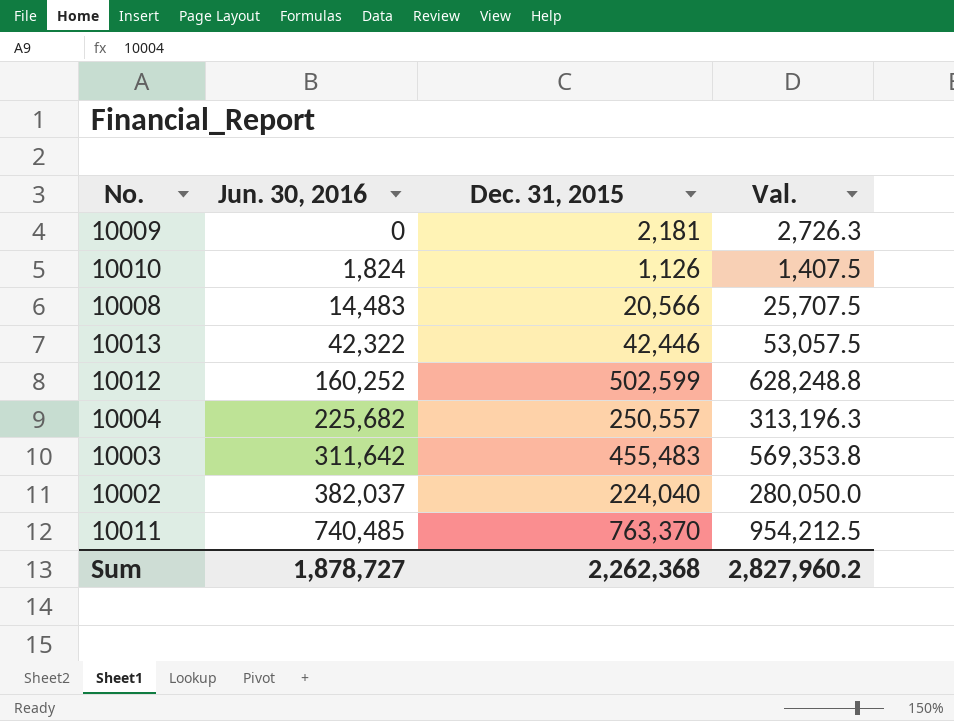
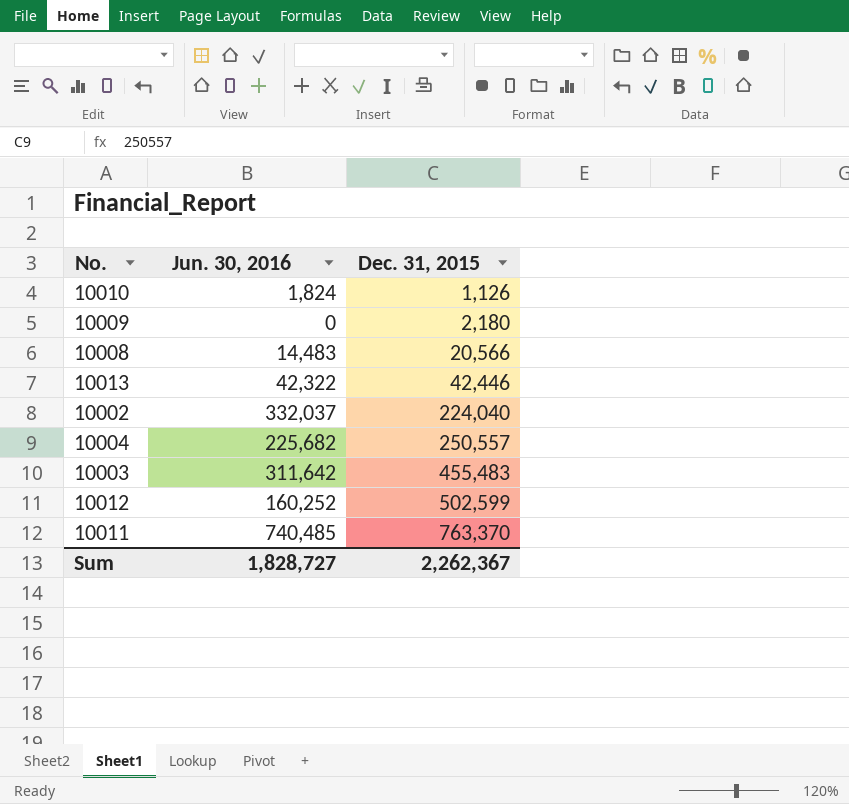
row order: Jun. 30, 2016 ascending -> Dec. 31, 2015 ascending
column Val. | formula: [Dec. 31, 2015] * 1.25 -> none
10009 | Dec. 31, 2015: 2,181 -> 2,180
10002 | Jun. 30, 2016: 382,037 -> 332,037
Sum | Jun. 30, 2016: 1,878,727 -> 1,828,727
Sum | Dec. 31, 2015: 2,262,368 -> 2,262,367

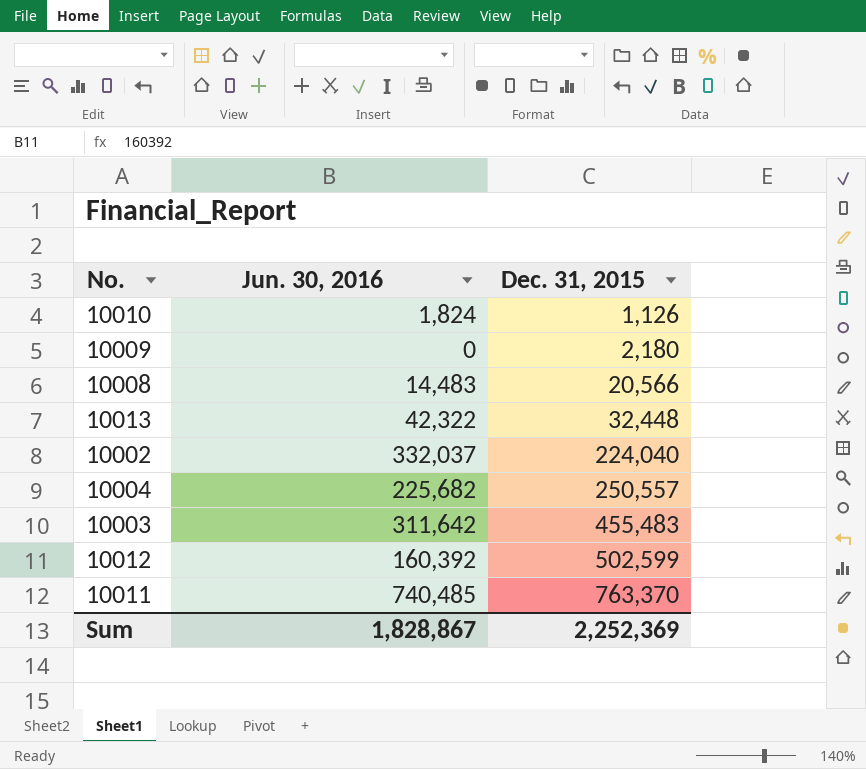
10013 | Dec. 31, 2015: 42,446 -> 32,448
10012 | Jun. 30, 2016: 160,252 -> 160,392
Sum | Jun. 30, 2016: 1,828,727 -> 1,828,867
Sum | Dec. 31, 2015: 2,262,367 -> 2,252,369

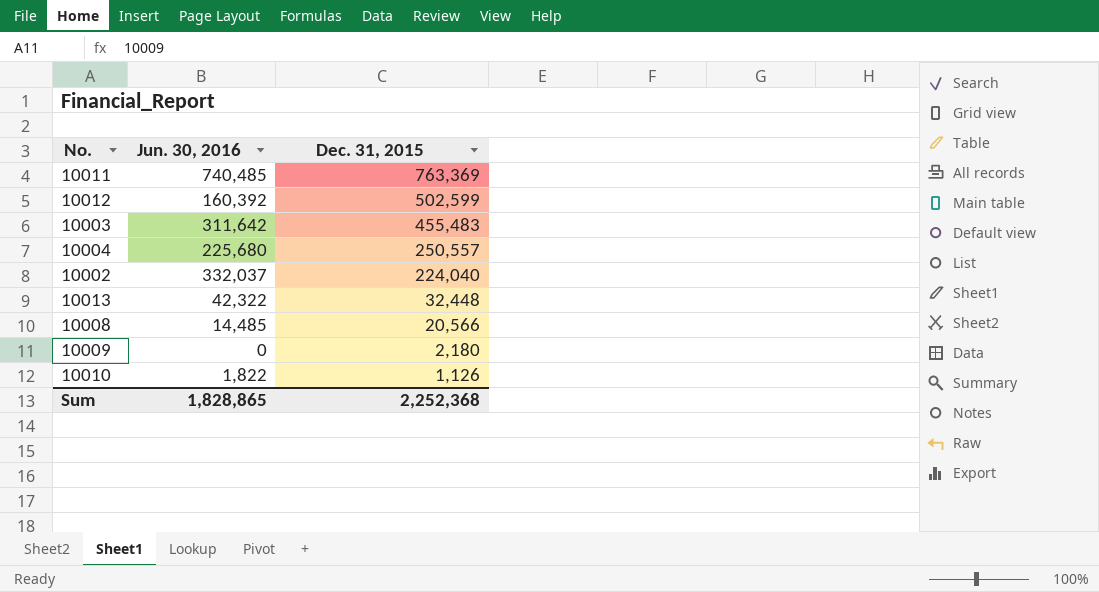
row order: Dec. 31, 2015 ascending -> Dec. 31, 2015 descending
10011 | Dec. 31, 2015: 763,370 -> 763,369
10004 | Jun. 30, 2016: 225,682 -> 225,680
10008 | Jun. 30, 2016: 14,483 -> 14,485
10010 | Jun. 30, 2016: 1,824 -> 1,822
Sum | Jun. 30, 2016: 1,828,867 -> 1,828,865
Sum | Dec. 31, 2015: 2,252,369 -> 2,252,368

